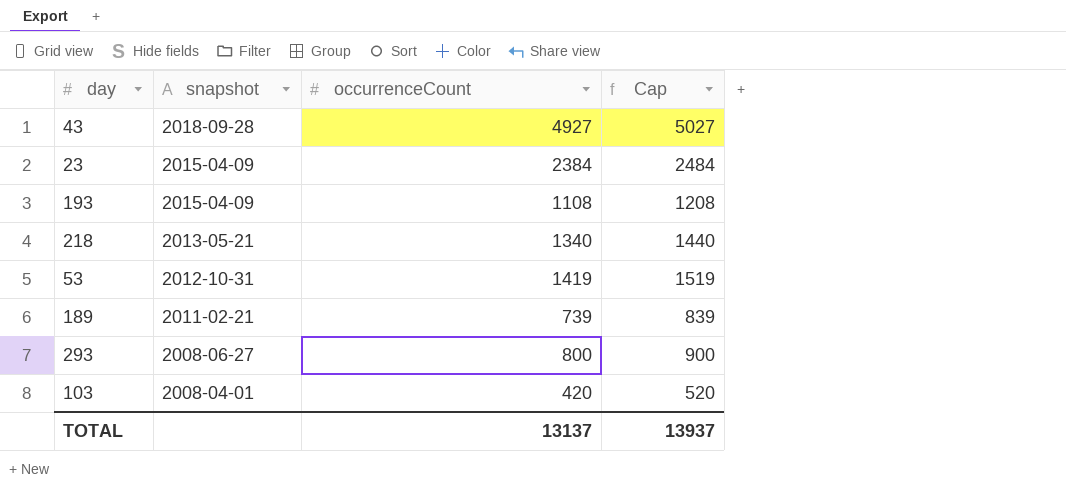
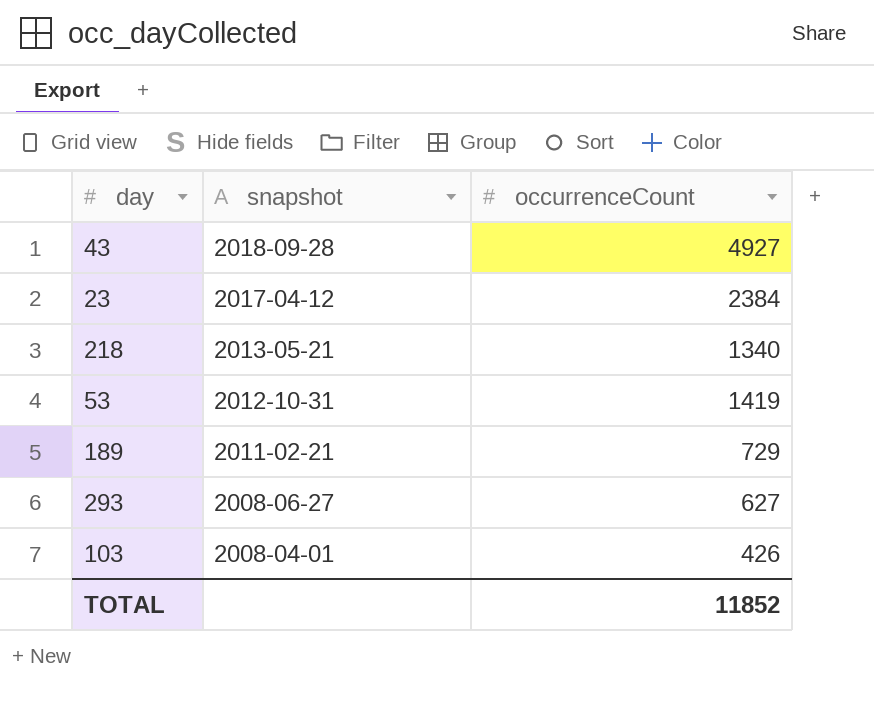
column Cap | formula: [occurrenceCount] + 100 -> none
row 193: 2015-04-09 | 1108 | 1208 -> none
23 | snapshot: 2015-04-09 -> 2017-04-12
189 | occurrenceCount: 739 -> 729
293 | occurrenceCount: 800 -> 627
103 | occurrenceCount: 420 -> 426
TOTAL | occurrenceCount: 13137 -> 11852

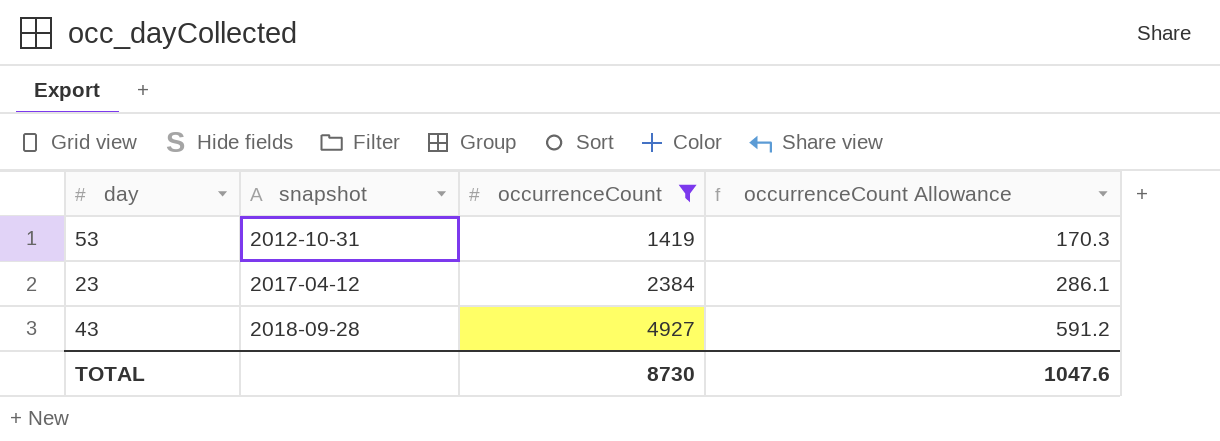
filter: none -> occurrenceCount >= 1419
row order: snapshot descending -> snapshot ascending
column occurrenceCount Allowance | formula: none -> [occurrenceCount] * 0.12
TOTAL | occurrenceCount: 11852 -> 8730

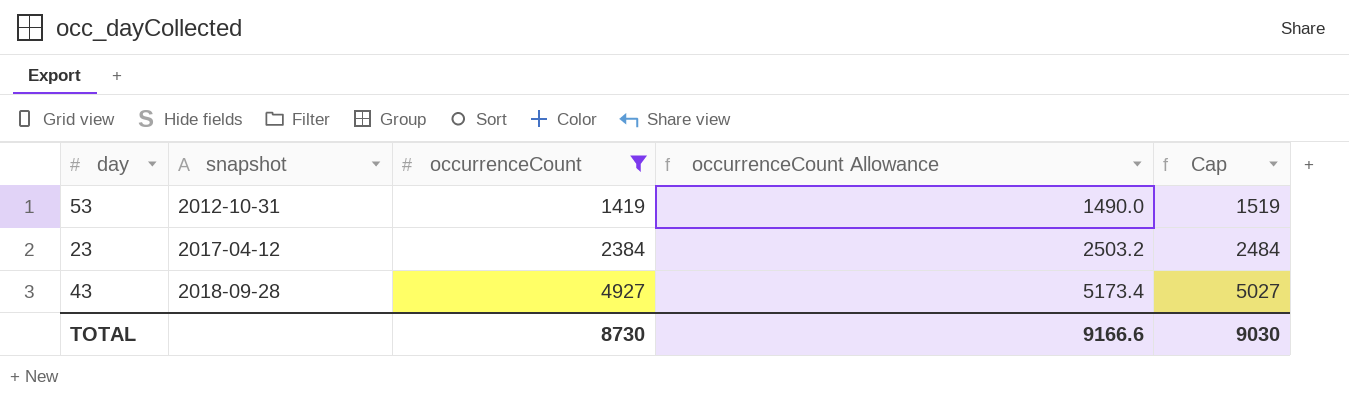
column occurrenceCount Allowance | formula: [occurrenceCount] * 0.12 -> [occurrenceCount] * 1.05
column Cap | formula: none -> [occurrenceCount] + 100
TOTAL | occurrenceCount Allowance: 1047.6 -> 9166.6

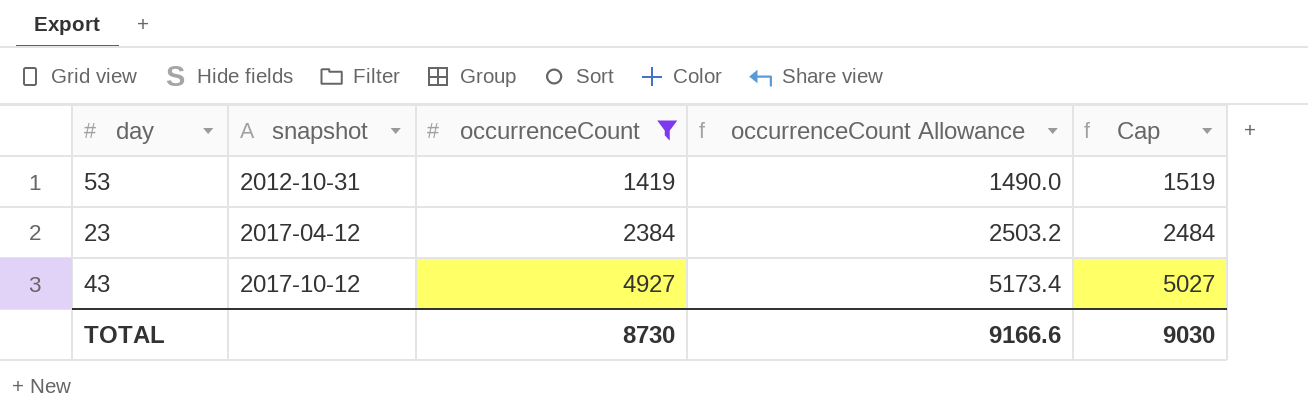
43 | snapshot: 2018-09-28 -> 2017-10-12

